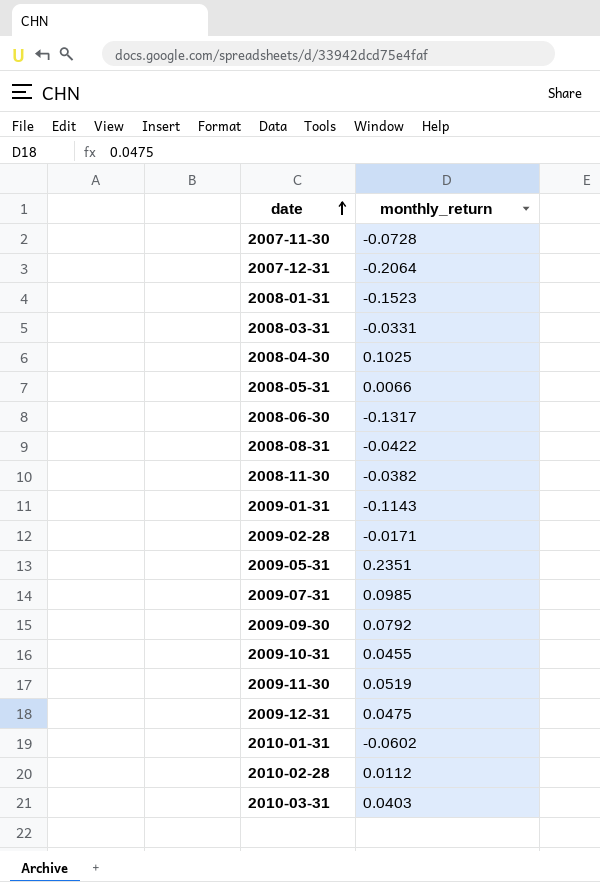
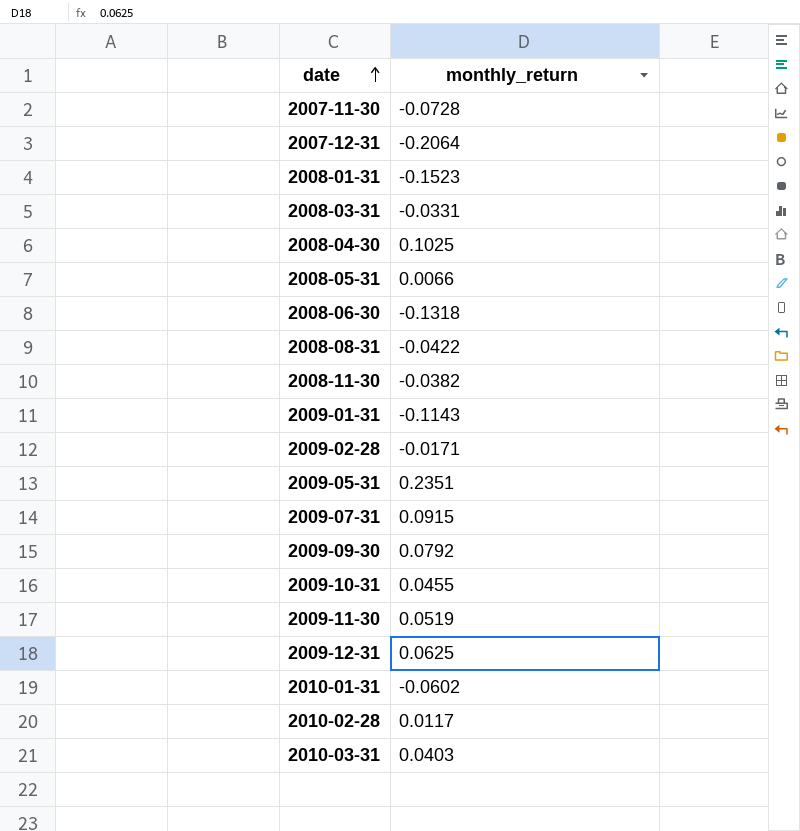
2008-06-30 | monthly_return: -0.1317 -> -0.1318
2009-07-31 | monthly_return: 0.0985 -> 0.0915
2009-12-31 | monthly_return: 0.0475 -> 0.0625
2010-02-28 | monthly_return: 0.0112 -> 0.0117

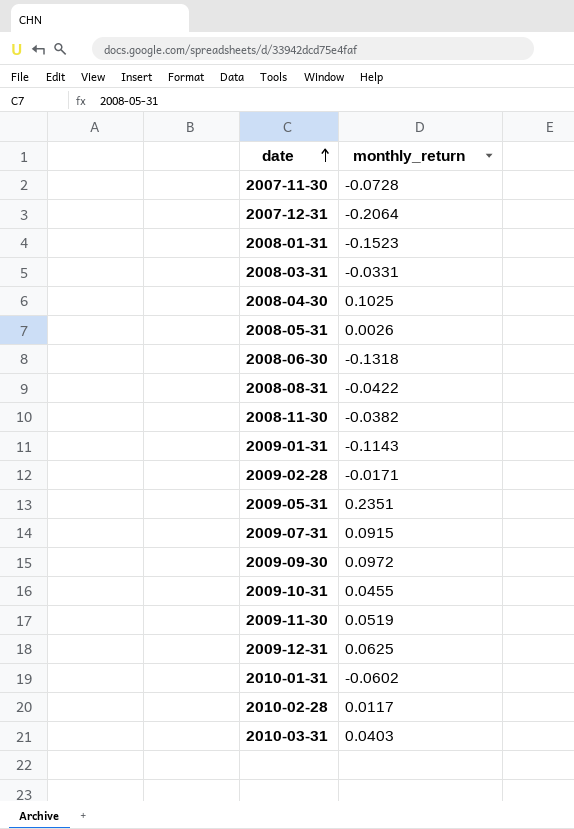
2008-05-31 | monthly_return: 0.0066 -> 0.0026
2009-09-30 | monthly_return: 0.0792 -> 0.0972

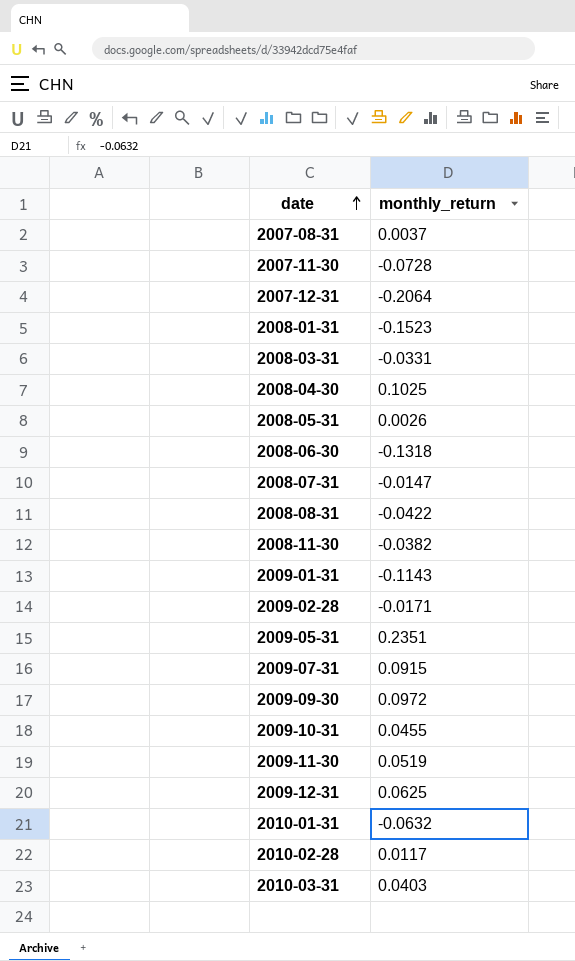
row 2007-08-31: none -> 0.0037
row 2008-07-31: none -> -0.0147
2010-01-31 | monthly_return: -0.0602 -> -0.0632

